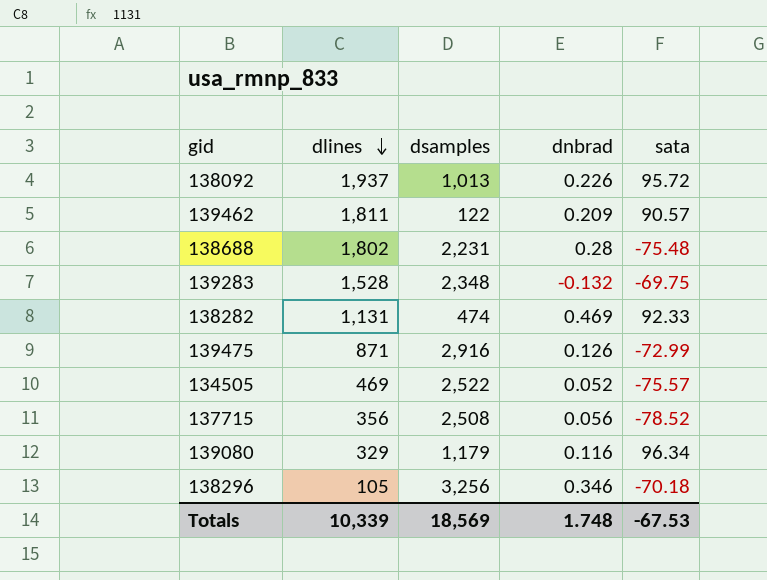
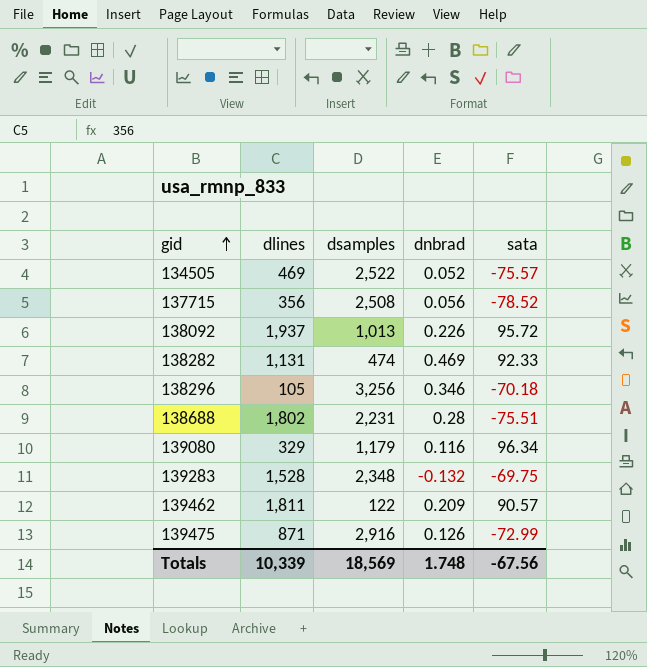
row order: dlines descending -> gid ascending
138688 | sata: -75.48 -> -75.51
Totals | sata: -67.53 -> -67.56

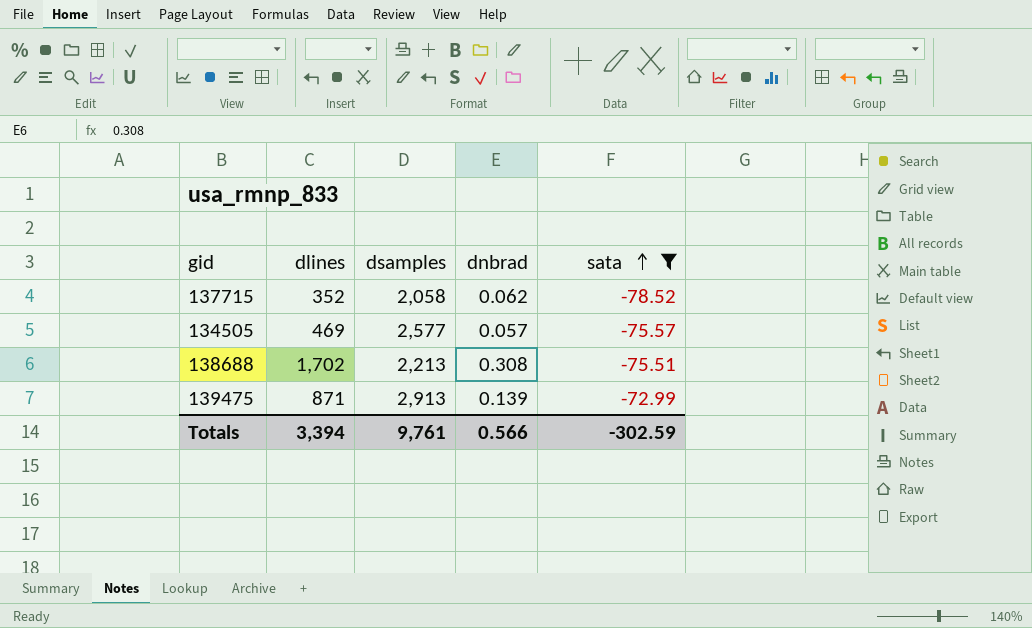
filter: none -> sata <= -72.99
row order: gid ascending -> sata ascending
137715 | dlines: 356 -> 352
137715 | dsamples: 2,508 -> 2,058
137715 | dnbrad: 0.056 -> 0.062
134505 | dsamples: 2,522 -> 2,577
134505 | dnbrad: 0.052 -> 0.057
138688 | dlines: 1,802 -> 1,702
138688 | dsamples: 2,231 -> 2,213
138688 | dnbrad: 0.28 -> 0.308
139475 | dsamples: 2,916 -> 2,913
139475 | dnbrad: 0.126 -> 0.139
Totals | dlines: 10,339 -> 3,394
Totals | dsamples: 18,569 -> 9,761
Totals | dnbrad: 1.748 -> 0.566
Totals | sata: -67.56 -> -302.59

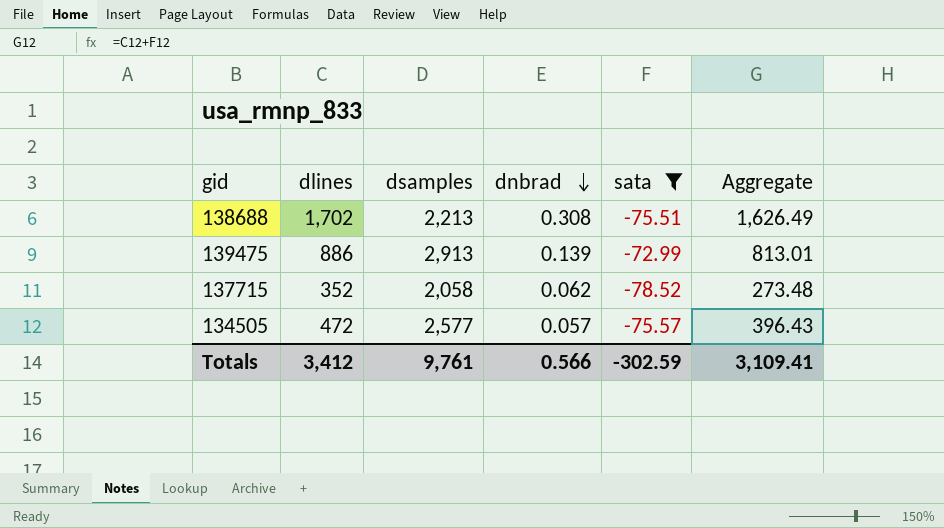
row order: sata ascending -> dnbrad descending
column Aggregate | formula: none -> [dlines] + [sata]
139475 | dlines: 871 -> 886
134505 | dlines: 469 -> 472
Totals | dlines: 3,394 -> 3,412

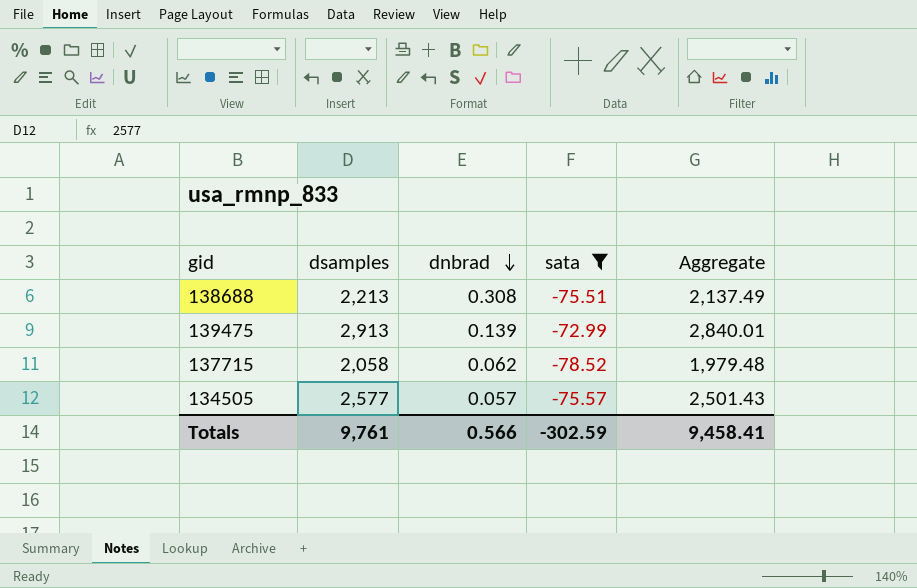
column dlines | position: 2 -> none
column Aggregate | formula: [dlines] + [sata] -> [dsamples] + [sata]
Totals | Aggregate: 3,109.41 -> 9,458.41

